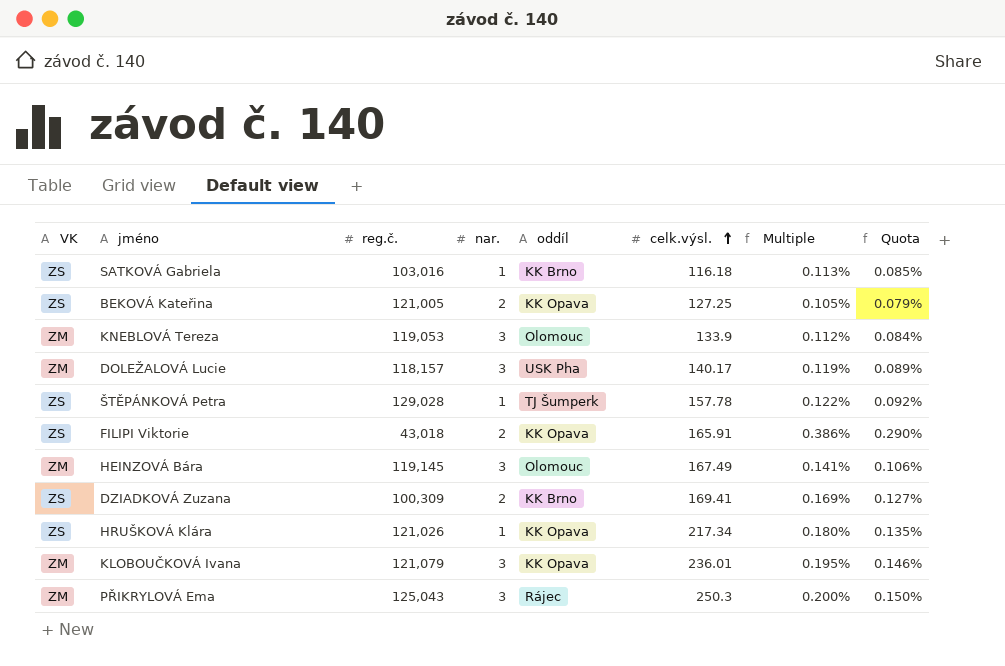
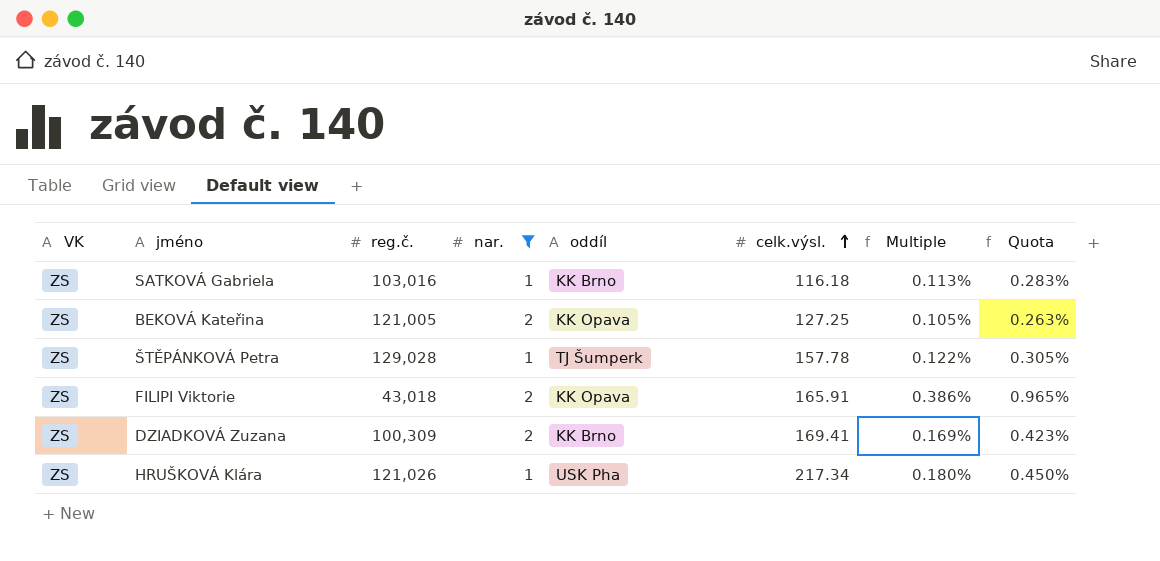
filter: none -> nar. != 3
column Quota | formula: [Multiple] * 0.75 -> [Multiple] * 2.5
HRUŠKOVÁ Klára | oddíl: KK Opava -> USK Pha

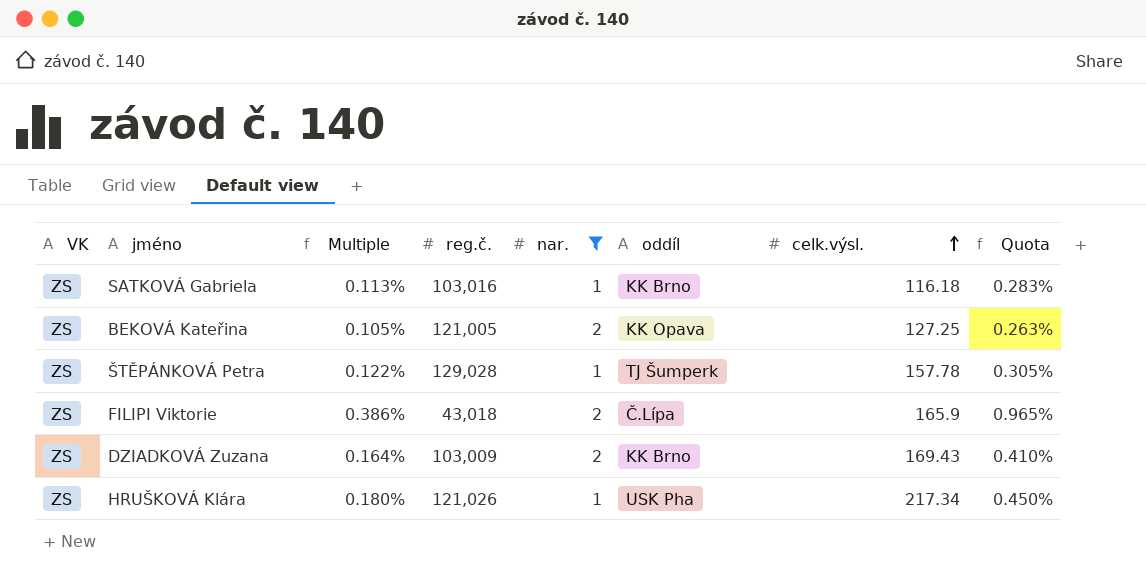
column Multiple | position: 7 -> 3
FILIPI Viktorie | oddíl: KK Opava -> Č.Lípa
FILIPI Viktorie | celk.výsl.: 165.91 -> 165.9
DZIADKOVÁ Zuzana | Multiple: 0.169% -> 0.164%
DZIADKOVÁ Zuzana | reg.č.: 100,309 -> 103,009
DZIADKOVÁ Zuzana | celk.výsl.: 169.41 -> 169.43
DZIADKOVÁ Zuzana | Quota: 0.423% -> 0.410%

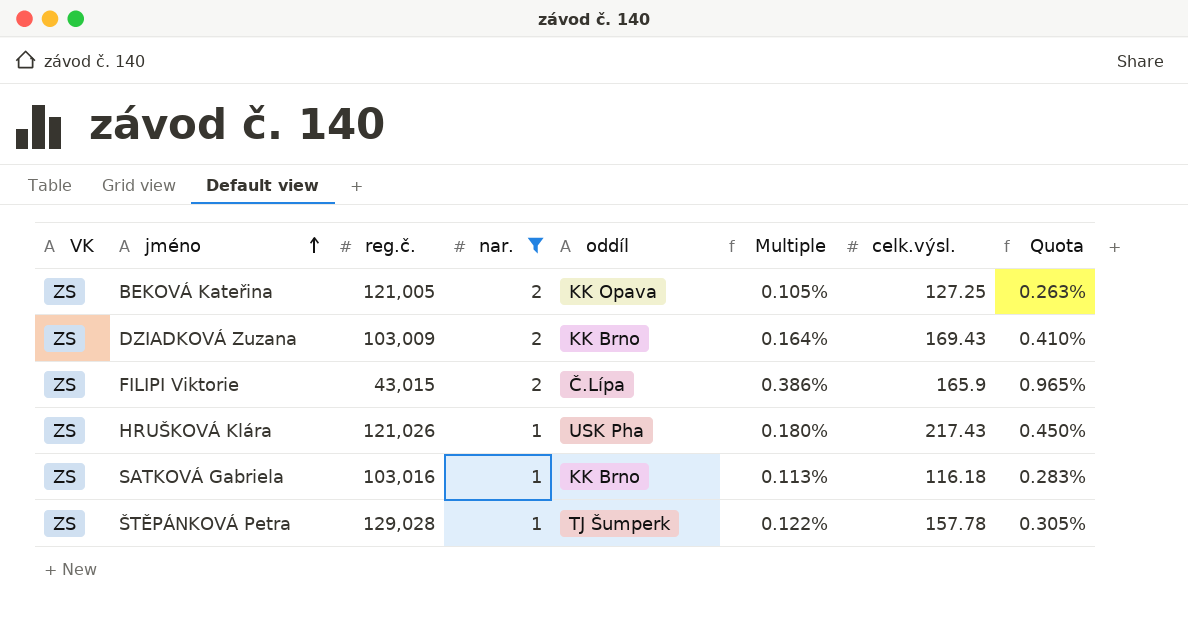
row order: celk.výsl. ascending -> jméno ascending
column Multiple | position: 3 -> 6
FILIPI Viktorie | reg.č.: 43,018 -> 43,015
HRUŠKOVÁ Klára | celk.výsl.: 217.34 -> 217.43

